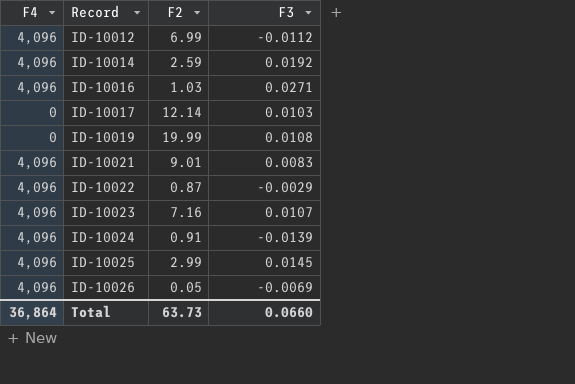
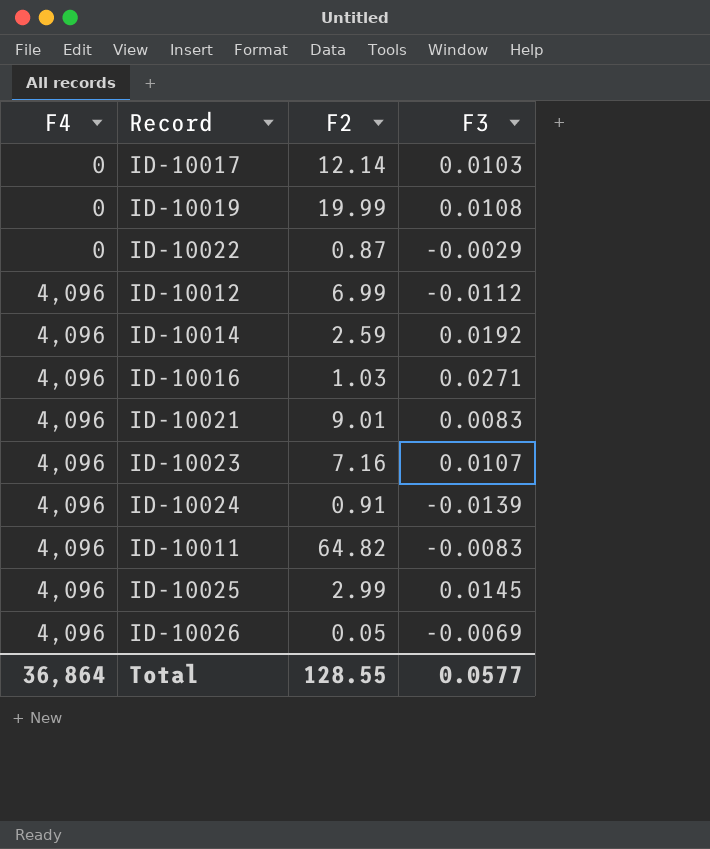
row order: Record ascending -> F4 ascending
ID-10022 | F4: 4,096 -> 0
row ID-10011: none -> 4,096 | 64.82 | -0.0083
Total | F2: 63.73 -> 128.55
Total | F3: 0.0660 -> 0.0577

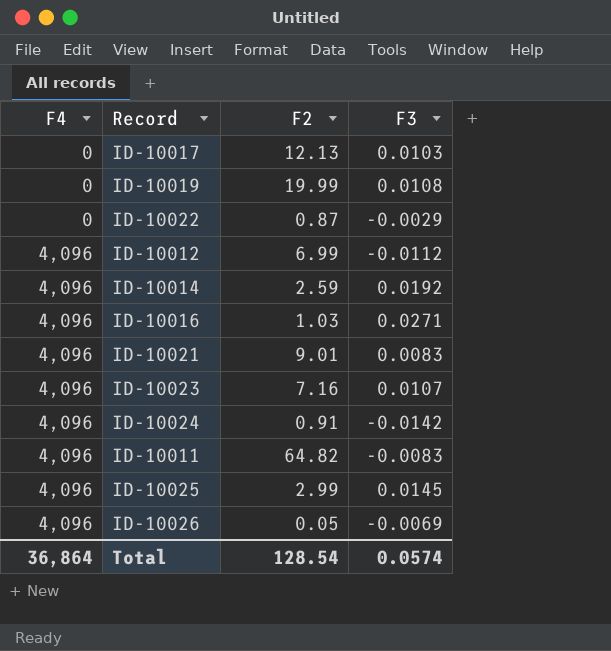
ID-10017 | F2: 12.14 -> 12.13
ID-10024 | F3: -0.0139 -> -0.0142
Total | F2: 128.55 -> 128.54
Total | F3: 0.0577 -> 0.0574

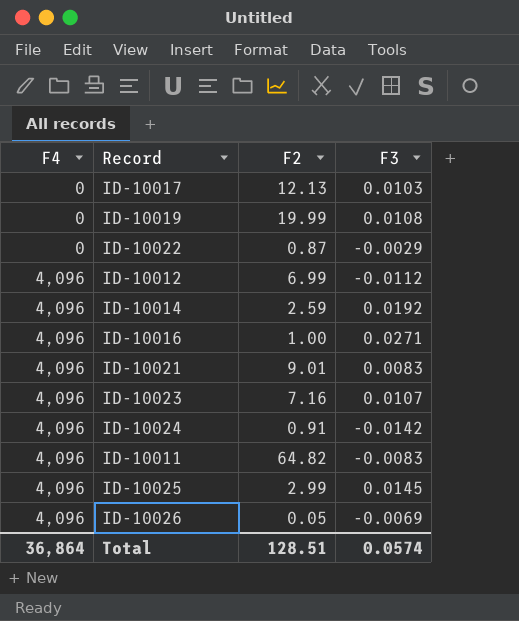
ID-10016 | F2: 1.03 -> 1.00
Total | F2: 128.54 -> 128.51

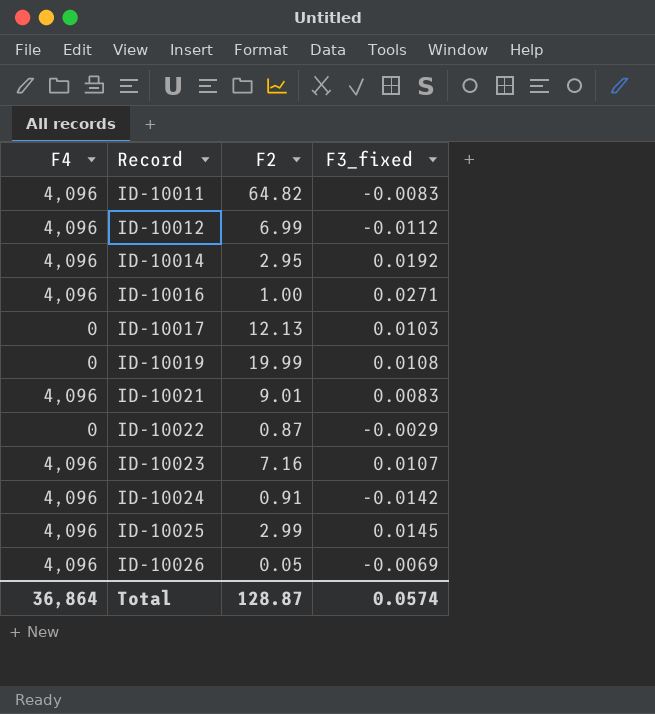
row order: F4 ascending -> Record ascending
column name: F3 -> F3_fixed
ID-10014 | F2: 2.59 -> 2.95
Total | F2: 128.51 -> 128.87

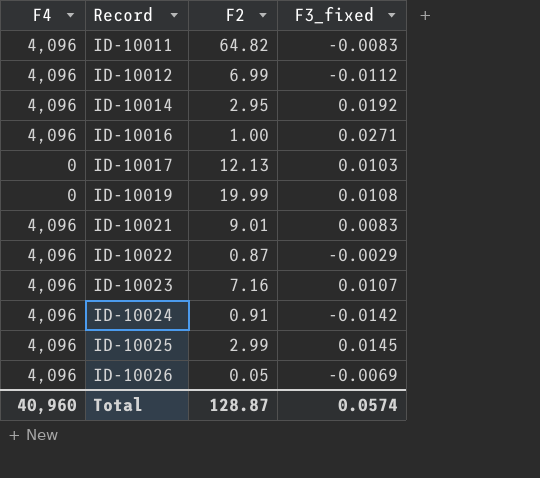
ID-10022 | F4: 0 -> 4,096
Total | F4: 36,864 -> 40,960

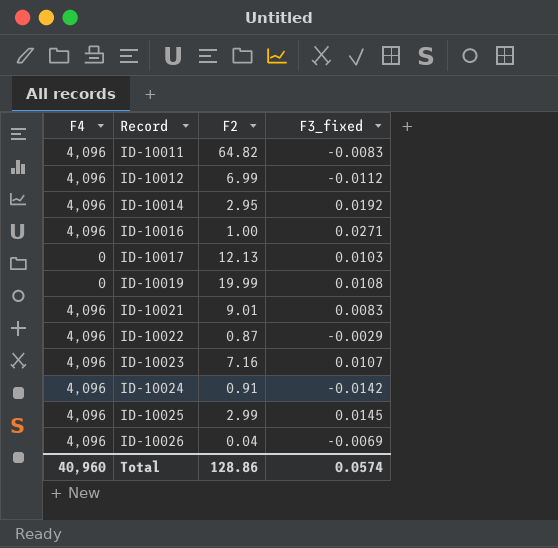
ID-10026 | F2: 0.05 -> 0.04
Total | F2: 128.87 -> 128.86

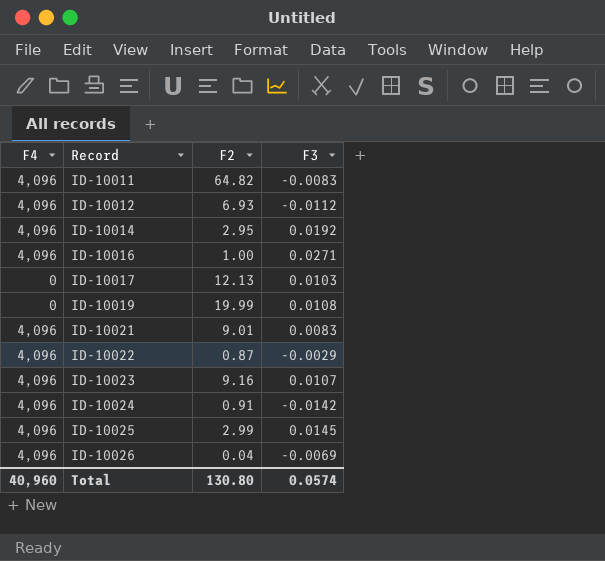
column name: F3_fixed -> F3
ID-10012 | F2: 6.99 -> 6.93
ID-10023 | F2: 7.16 -> 9.16
Total | F2: 128.86 -> 130.80

